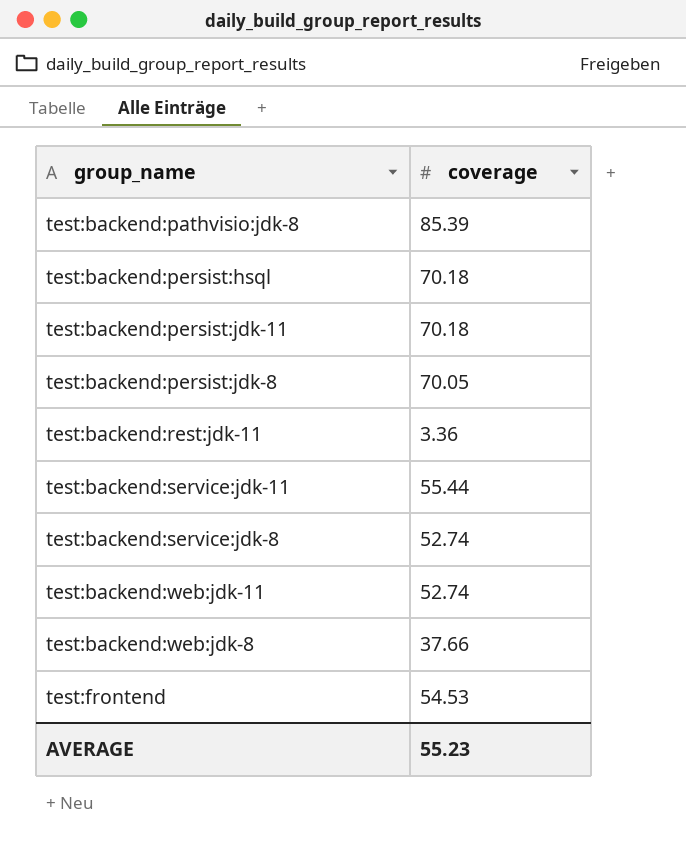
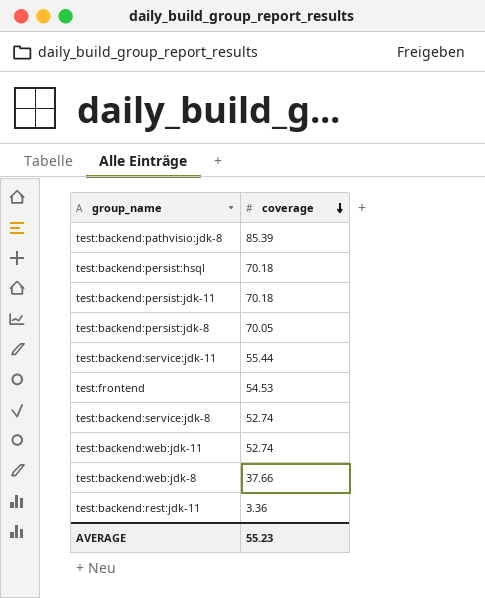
row order: none -> coverage descending

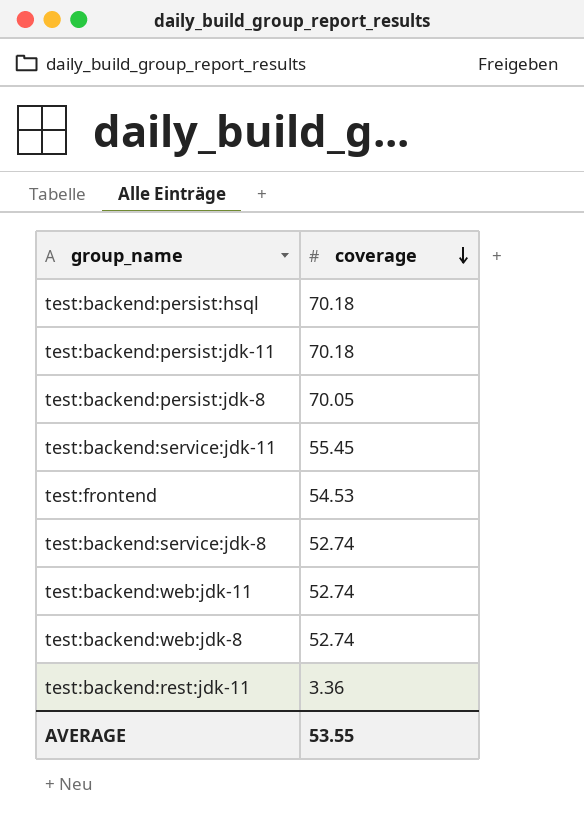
row test:backend:pathvisio:jdk-8: 85.39 -> none
test:backend:service:jdk-11 | coverage: 55.44 -> 55.45
test:backend:web:jdk-8 | coverage: 37.66 -> 52.74
AVERAGE | coverage: 55.23 -> 53.55

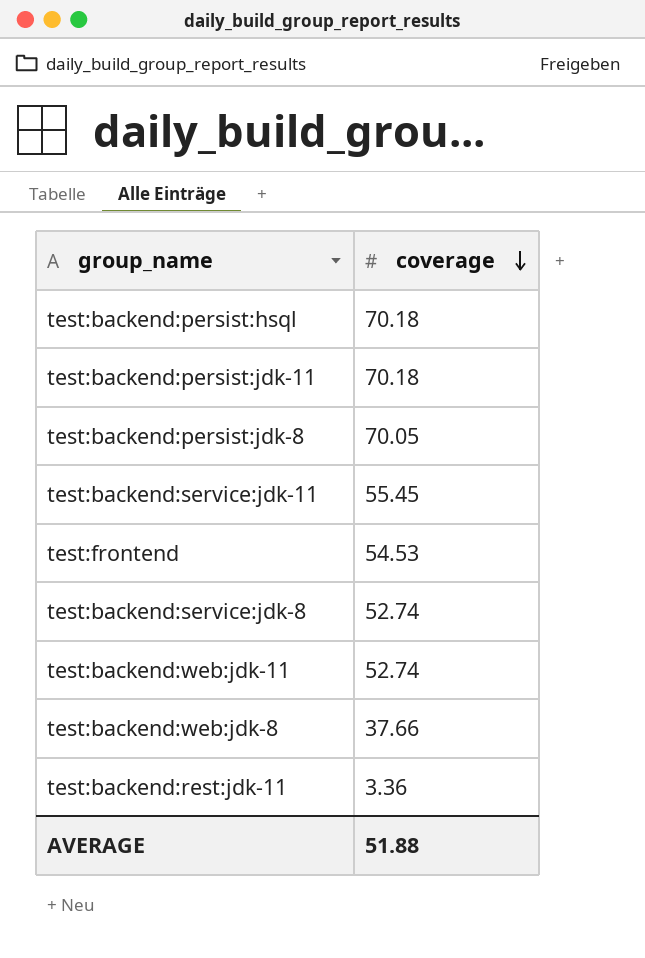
test:backend:web:jdk-8 | coverage: 52.74 -> 37.66
AVERAGE | coverage: 53.55 -> 51.88

